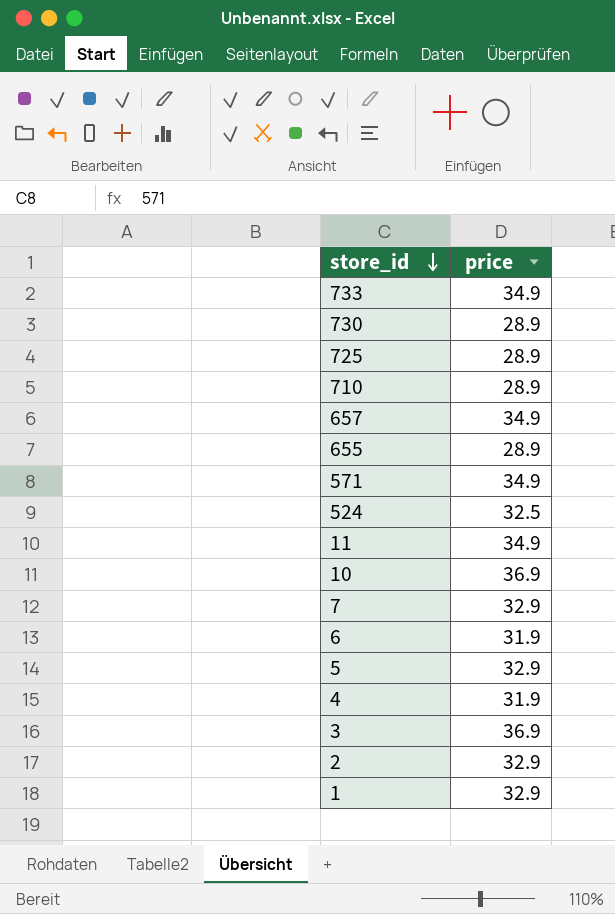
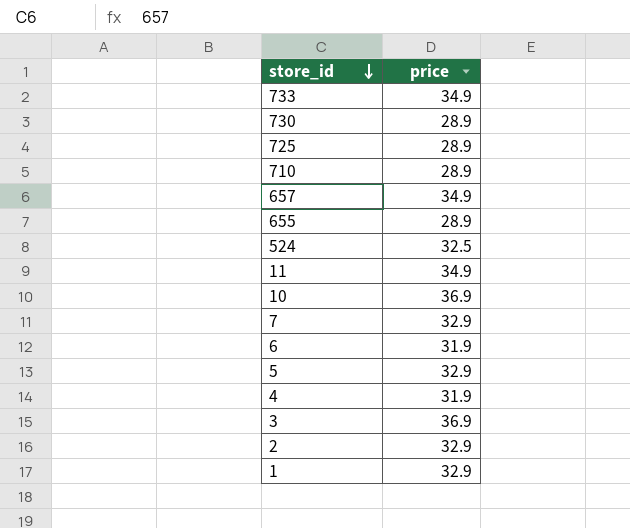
row 571: 34.9 -> none

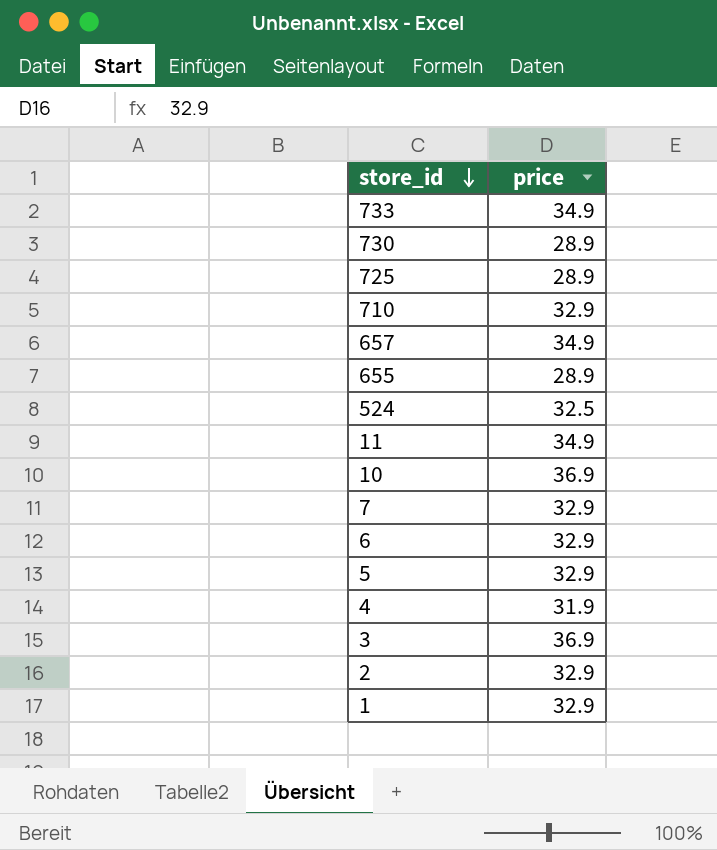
710 | price: 28.9 -> 32.9
6 | price: 31.9 -> 32.9

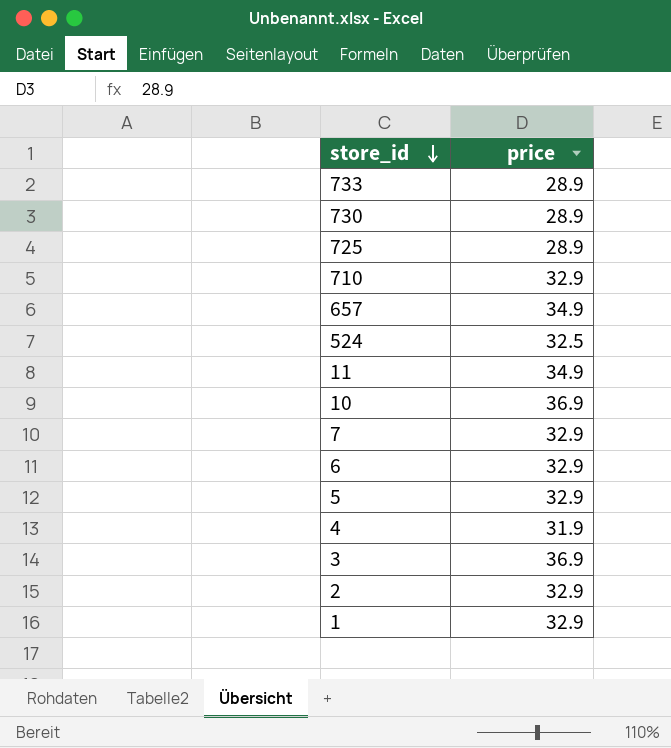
row 655: 28.9 -> none
733 | price: 34.9 -> 28.9

